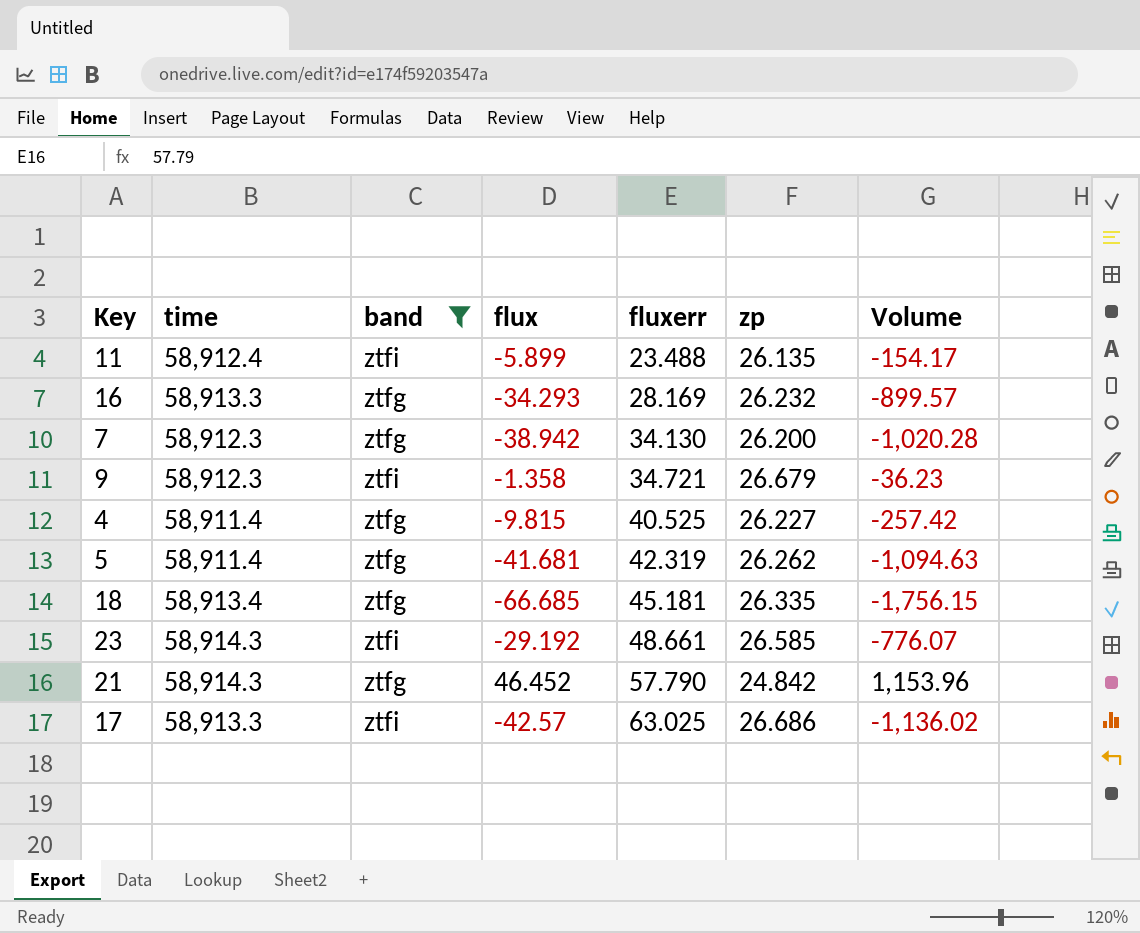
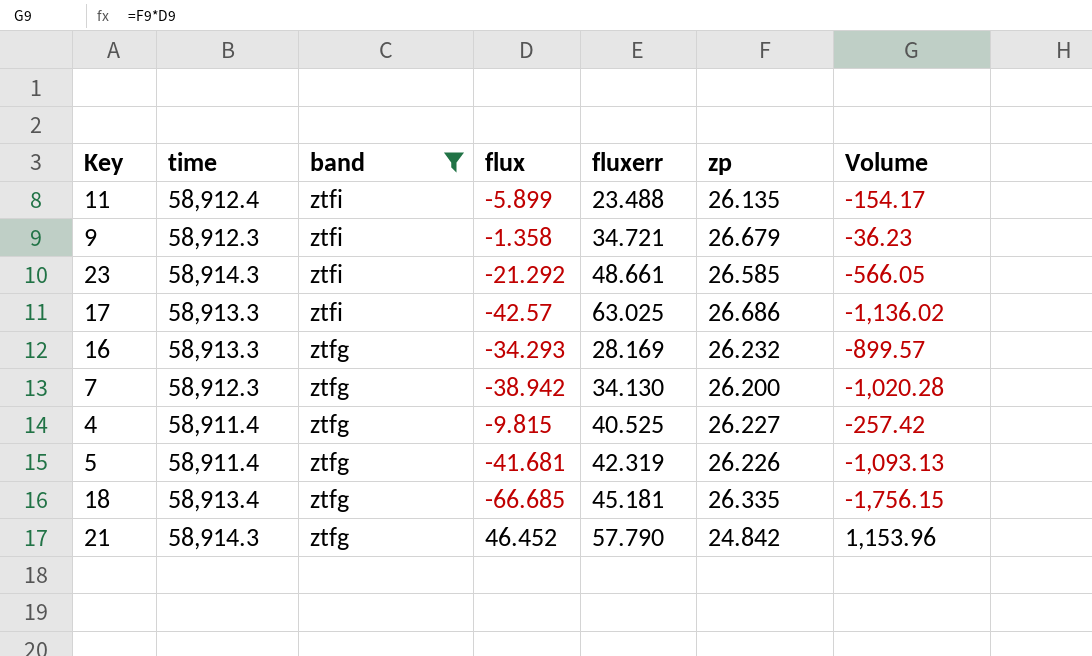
row order: fluxerr ascending -> band descending
23 | flux: -29.192 -> -21.292
23 | Volume: -776.07 -> -566.05
5 | zp: 26.262 -> 26.226
5 | Volume: -1,094.63 -> -1,093.13

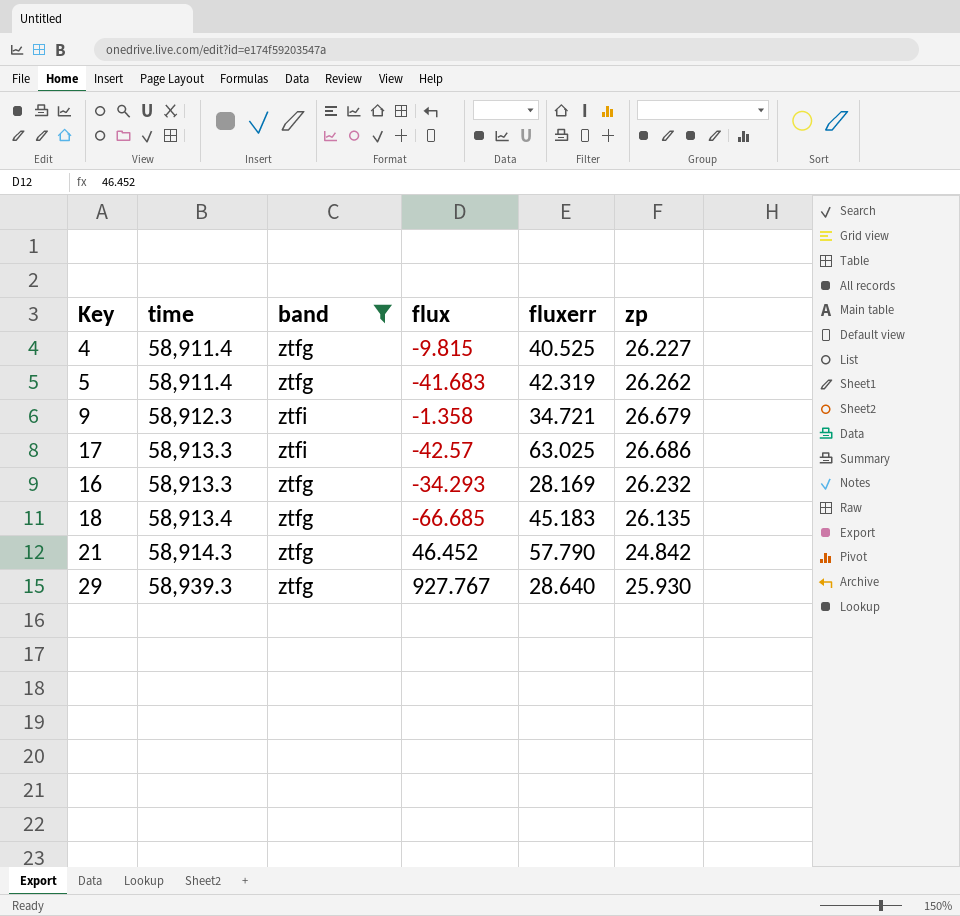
row order: band descending -> time ascending
column Volume | formula: [flux] * [zp] -> none
row 11: 58,912.4 | ztfi | -5.899 | 23.488 | 26.135 | -154.17 -> none
row 23: 58,914.3 | ztfi | -21.292 | 48.661 | 26.585 | -566.05 -> none
row 7: 58,912.3 | ztfg | -38.942 | 34.130 | 26.200 | -1,020.28 -> none
5 | flux: -41.681 -> -41.683
5 | zp: 26.226 -> 26.262
18 | fluxerr: 45.181 -> 45.183
18 | zp: 26.335 -> 26.135
row 29: none -> 58,939.3 | ztfg | 927.767 | 28.640 | 25.930

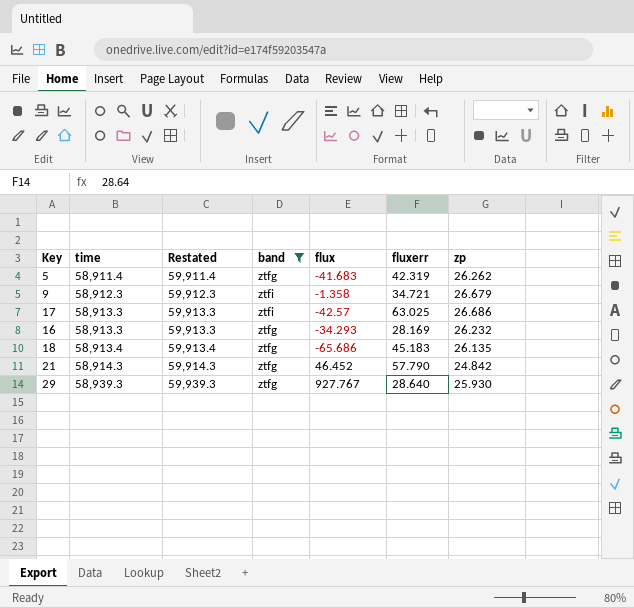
column Restated | formula: none -> [time] + 1000
row 4: 58,911.4 | ztfg | -9.815 | 40.525 | 26.227 -> none
18 | flux: -66.685 -> -65.686

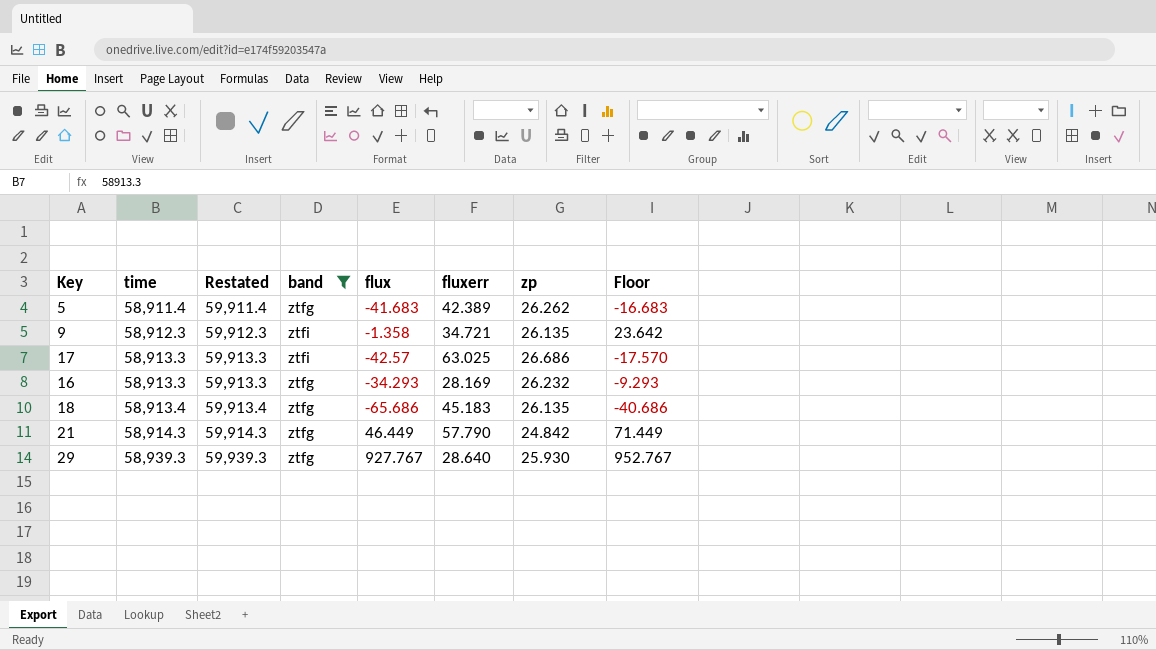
column Floor | formula: none -> [flux] + 25
5 | fluxerr: 42.319 -> 42.389
9 | zp: 26.679 -> 26.135
21 | flux: 46.452 -> 46.449

